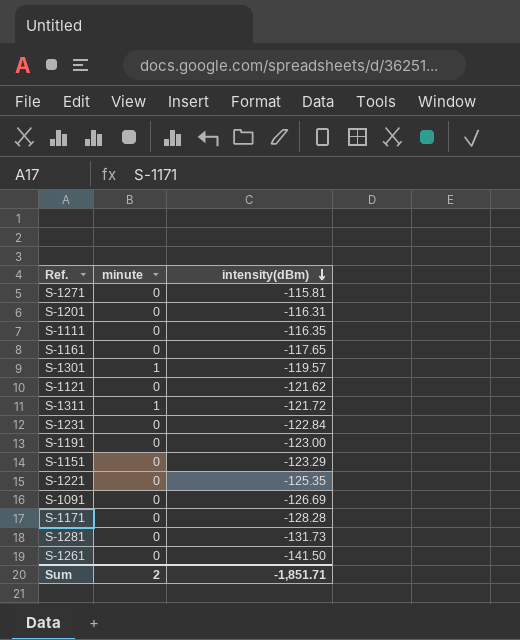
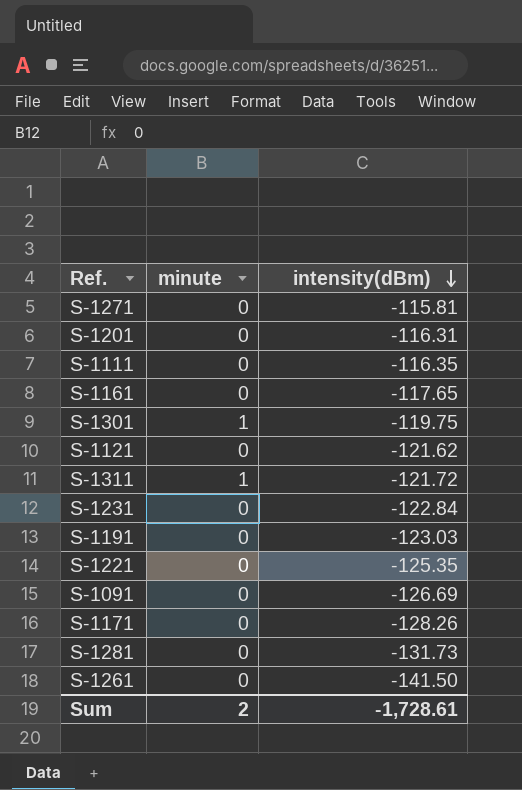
row S-1151: 0 | -123.29 -> none
S-1301 | intensity(dBm): -119.57 -> -119.75
S-1191 | intensity(dBm): -123.00 -> -123.03
S-1171 | intensity(dBm): -128.28 -> -128.26
Sum | intensity(dBm): -1,851.71 -> -1,728.61

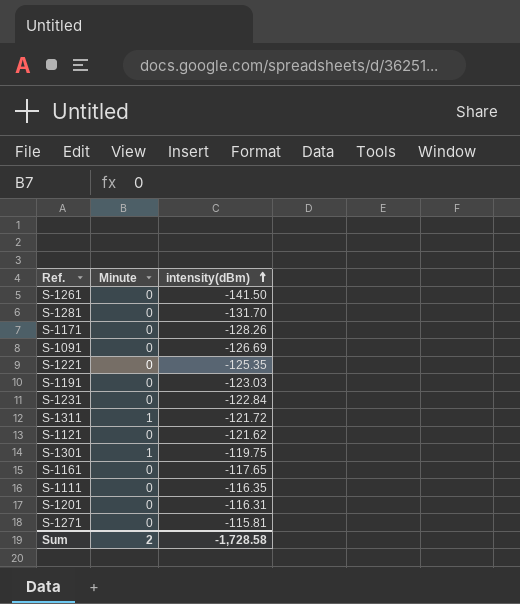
row order: intensity(dBm) descending -> intensity(dBm) ascending
column name: minute -> Minute
S-1281 | intensity(dBm): -131.73 -> -131.70
Sum | intensity(dBm): -1,728.61 -> -1,728.58

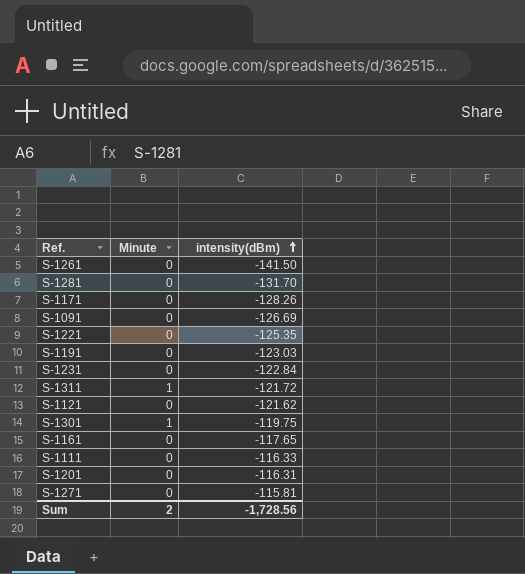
S-1111 | intensity(dBm): -116.35 -> -116.33
Sum | intensity(dBm): -1,728.58 -> -1,728.56

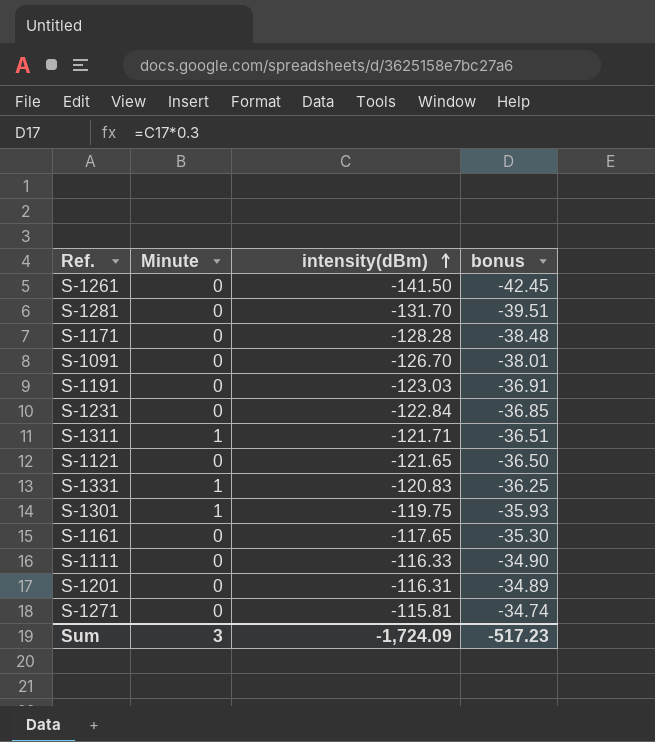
column bonus | formula: none -> [intensity(dBm)] * 0.3
row S-1221: 0 | -125.35 -> none
S-1171 | intensity(dBm): -128.26 -> -128.28
S-1091 | intensity(dBm): -126.69 -> -126.70
S-1311 | intensity(dBm): -121.72 -> -121.71
S-1121 | intensity(dBm): -121.62 -> -121.65
row S-1331: none -> 1 | -120.83 | -36.25
Sum | Minute: 2 -> 3
Sum | intensity(dBm): -1,728.56 -> -1,724.09

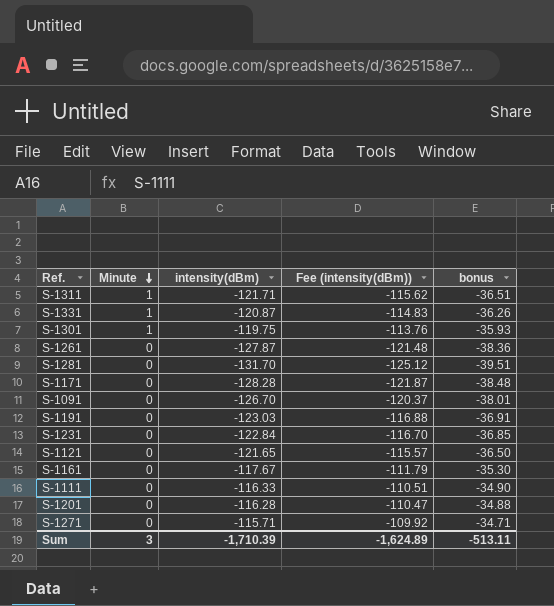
row order: intensity(dBm) ascending -> Minute descending
column Fee (intensity(dBm)) | formula: none -> [intensity(dBm)] * 0.95
S-1331 | intensity(dBm): -120.83 -> -120.87
S-1331 | bonus: -36.25 -> -36.26
S-1261 | intensity(dBm): -141.50 -> -127.87
S-1261 | bonus: -42.45 -> -38.36
S-1161 | intensity(dBm): -117.65 -> -117.67
S-1201 | intensity(dBm): -116.31 -> -116.28
S-1201 | bonus: -34.89 -> -34.88
S-1271 | intensity(dBm): -115.81 -> -115.71
S-1271 | bonus: -34.74 -> -34.71
Sum | intensity(dBm): -1,724.09 -> -1,710.39
Sum | bonus: -517.23 -> -513.11

